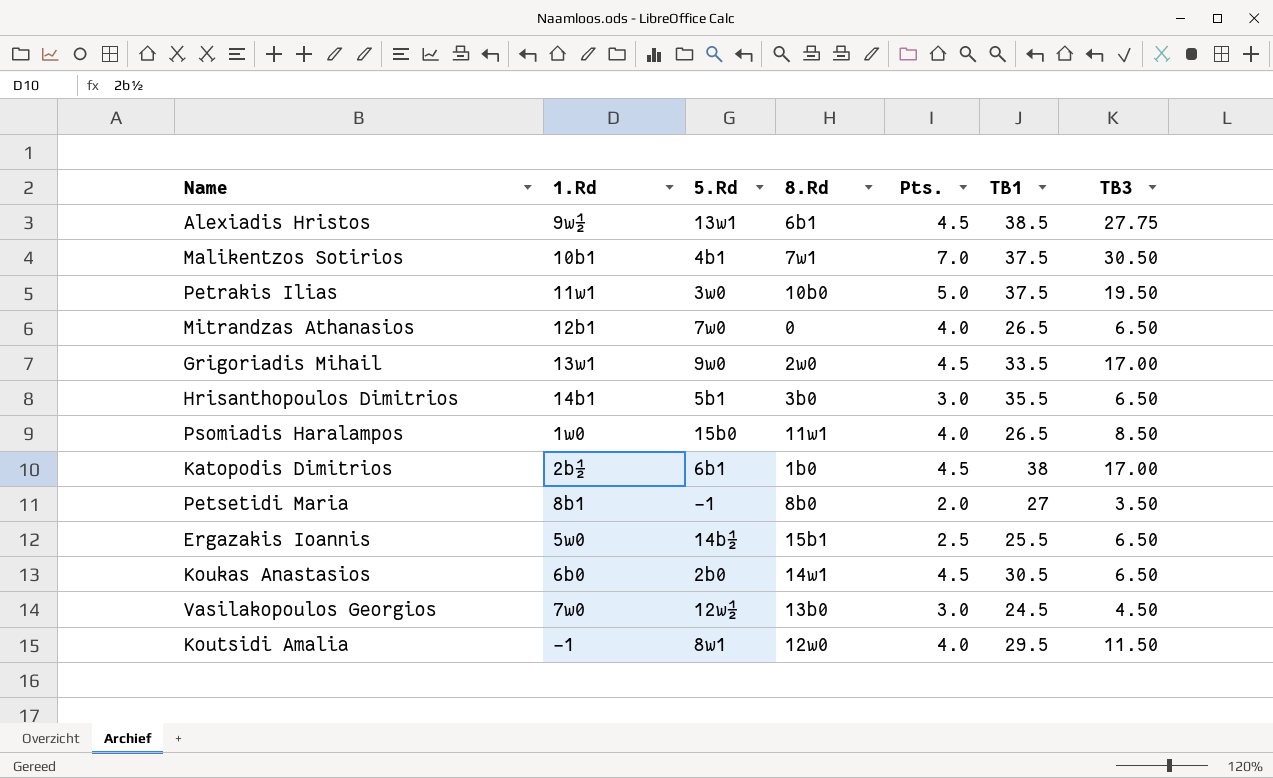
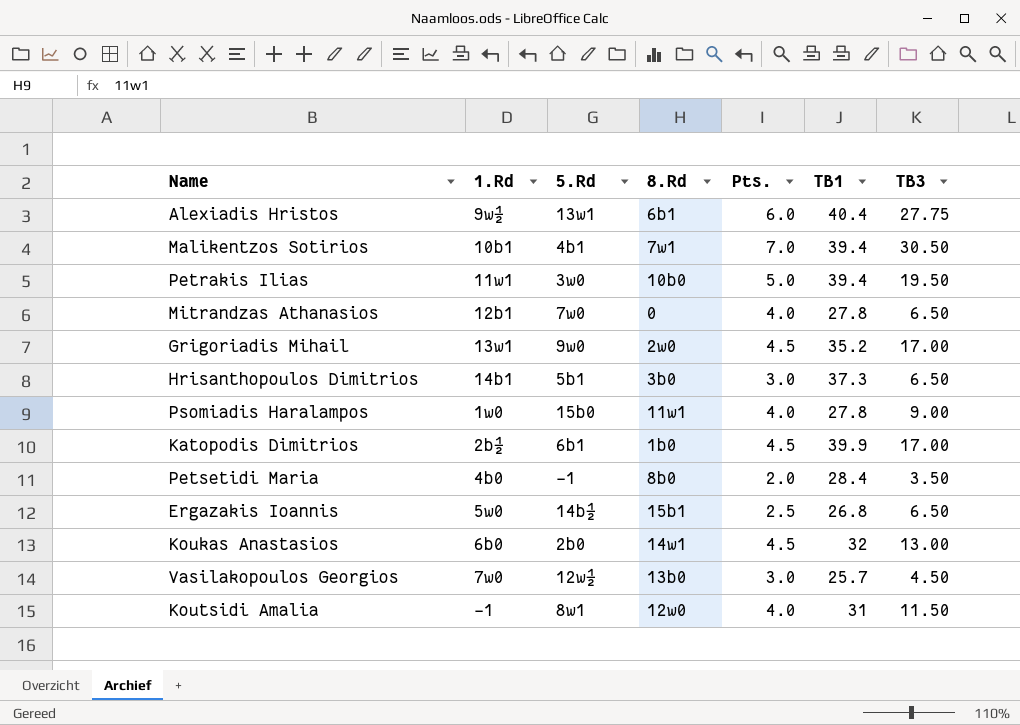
Alexiadis Hristos | Pts.: 4.5 -> 6.0
Alexiadis Hristos | TB1: 38.5 -> 40.4
Malikentzos Sotirios | TB1: 37.5 -> 39.4
Petrakis Ilias | TB1: 37.5 -> 39.4
Mitrandzas Athanasios | TB1: 26.5 -> 27.8
Grigoriadis Mihail | TB1: 33.5 -> 35.2
Hrisanthopoulos Dimitrios | TB1: 35.5 -> 37.3
Psomiadis Haralampos | TB1: 26.5 -> 27.8
Psomiadis Haralampos | TB3: 8.50 -> 9.00
Katopodis Dimitrios | TB1: 38 -> 39.9
Petsetidi Maria | 1.Rd: 8b1 -> 4b0
Petsetidi Maria | TB1: 27 -> 28.4
Ergazakis Ioannis | TB1: 25.5 -> 26.8
Koukas Anastasios | TB1: 30.5 -> 32
Koukas Anastasios | TB3: 6.50 -> 13.00
Vasilakopoulos Georgios | TB1: 24.5 -> 25.7
Koutsidi Amalia | TB1: 29.5 -> 31

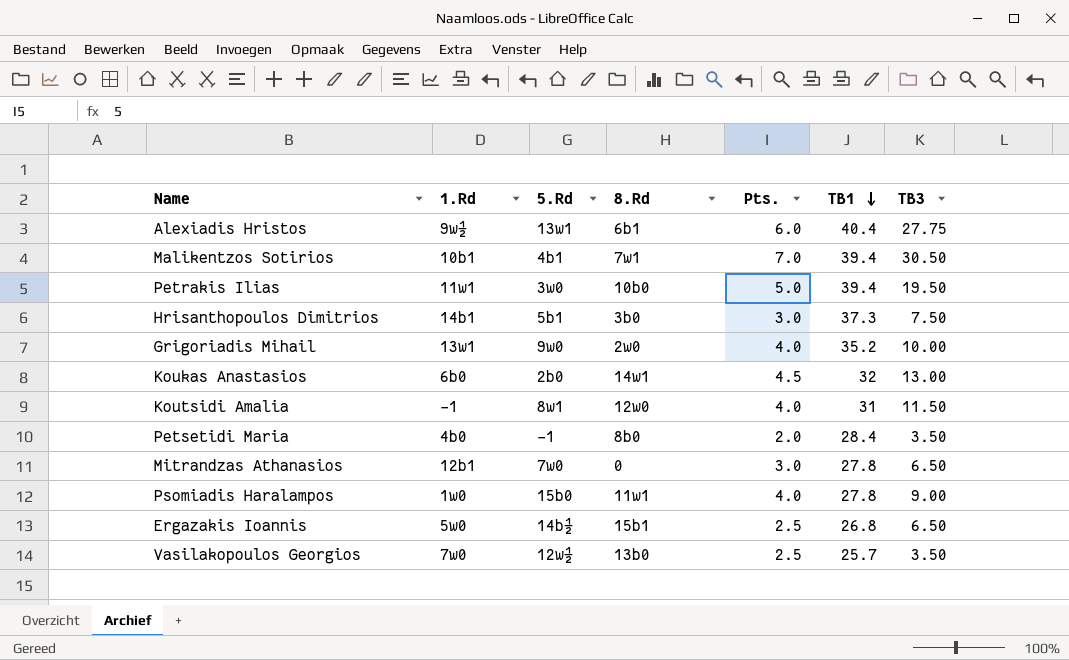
row order: none -> TB1 descending
row Katopodis Dimitrios: 2b½ | 6b1 | 1b0 | 4.5 | 39.9 | 17.00 -> none
Hrisanthopoulos Dimitrios | TB3: 6.50 -> 7.50
Grigoriadis Mihail | Pts.: 4.5 -> 4.0
Grigoriadis Mihail | TB3: 17.00 -> 10.00
Mitrandzas Athanasios | Pts.: 4.0 -> 3.0
Vasilakopoulos Georgios | Pts.: 3.0 -> 2.5
Vasilakopoulos Georgios | TB3: 4.50 -> 3.50

